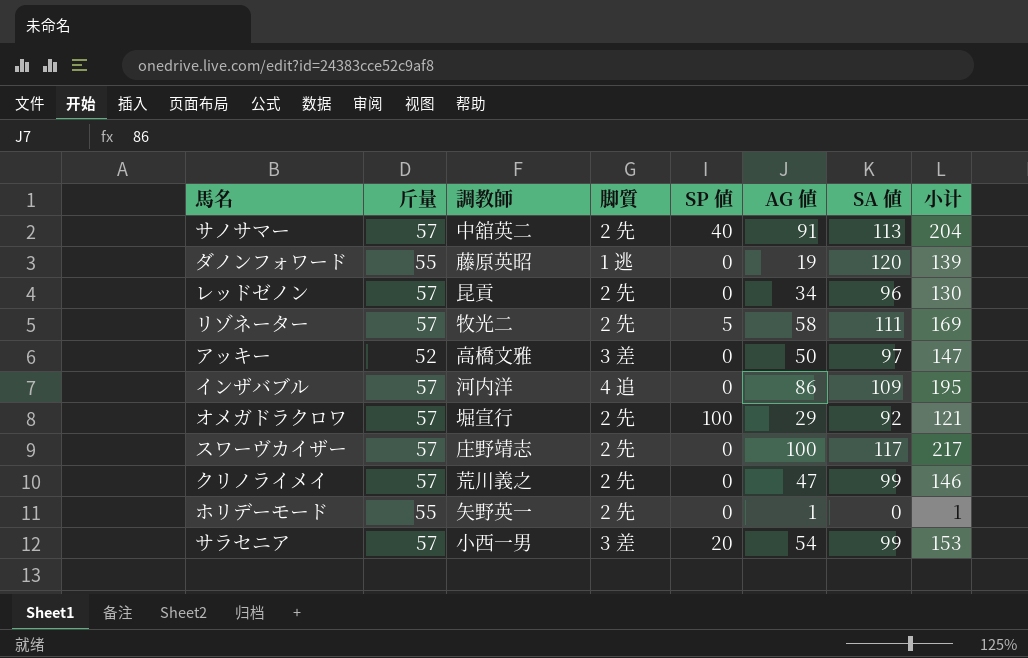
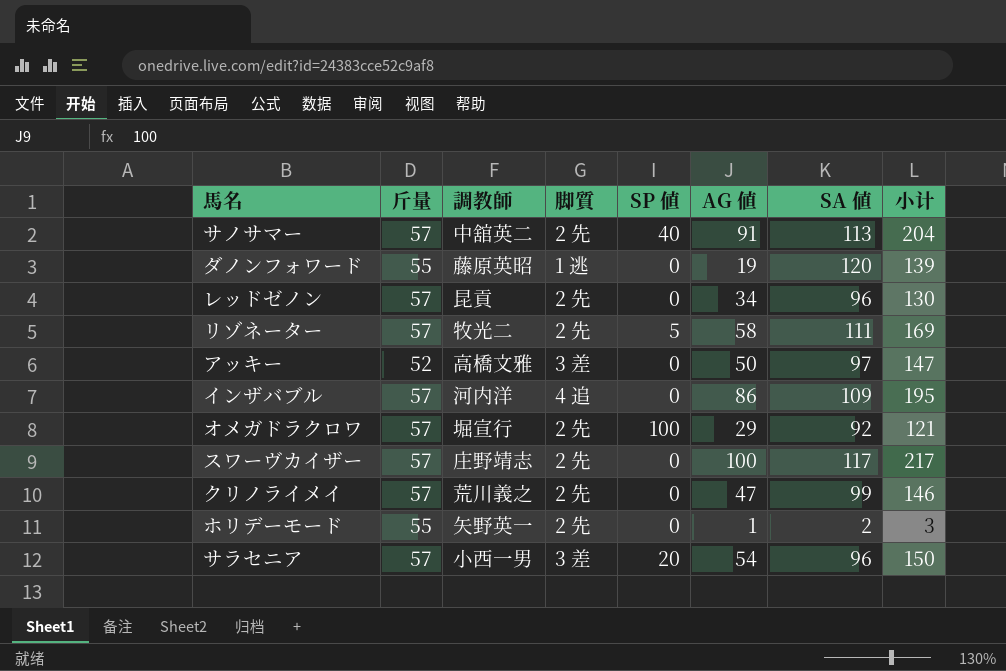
ホリデーモード | SA 値: 0 -> 2
ホリデーモード | 小计: 1 -> 3
サラセニア | SA 値: 99 -> 96
サラセニア | 小计: 153 -> 150

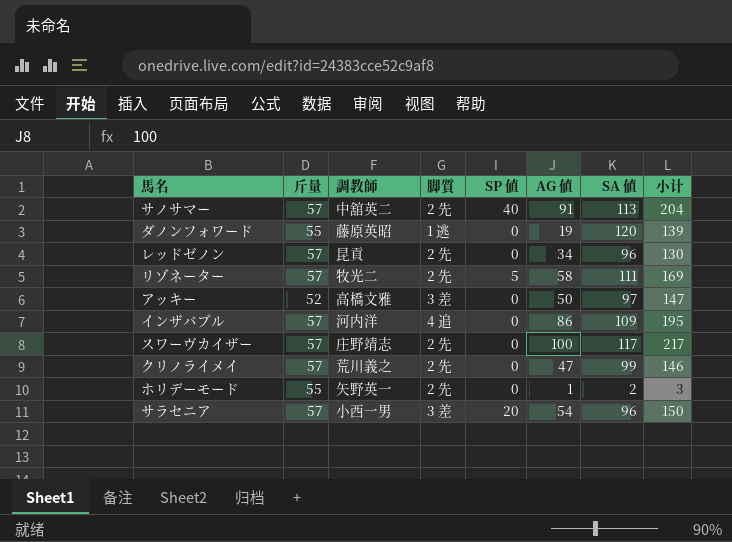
row オメガドラクロワ: 57 | 堀宣行 | 2 先 | 100 | 29 | 92 | 121 -> none

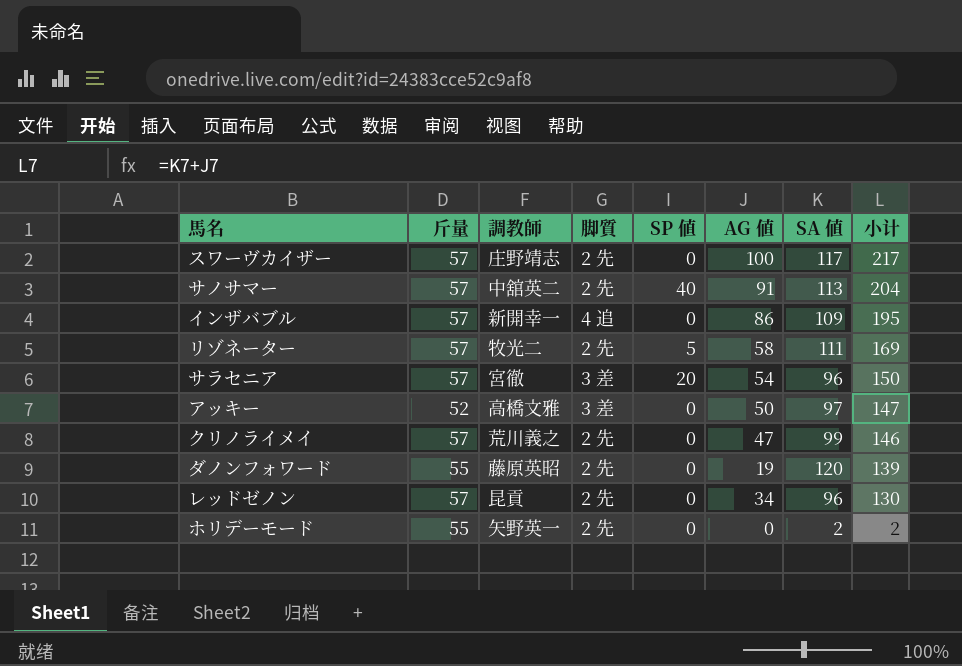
row order: none -> 小计 descending
インザバブル | 調教師: 河内洋 -> 新開幸一
サラセニア | 調教師: 小西一男 -> 宮徹
ダノンフォワード | 脚質: 1 逃 -> 2 先
ホリデーモード | AG 値: 1 -> 0
ホリデーモード | 小计: 3 -> 2

